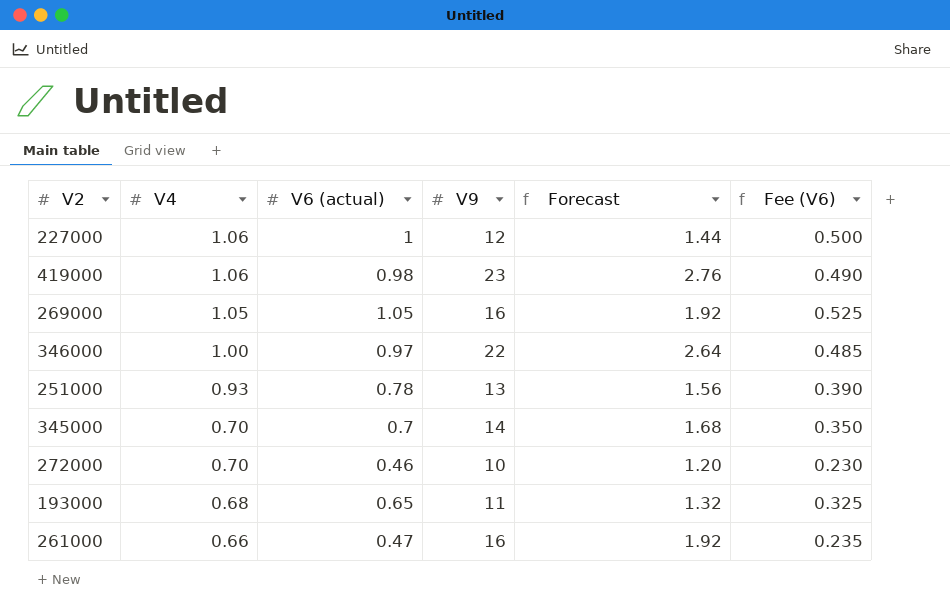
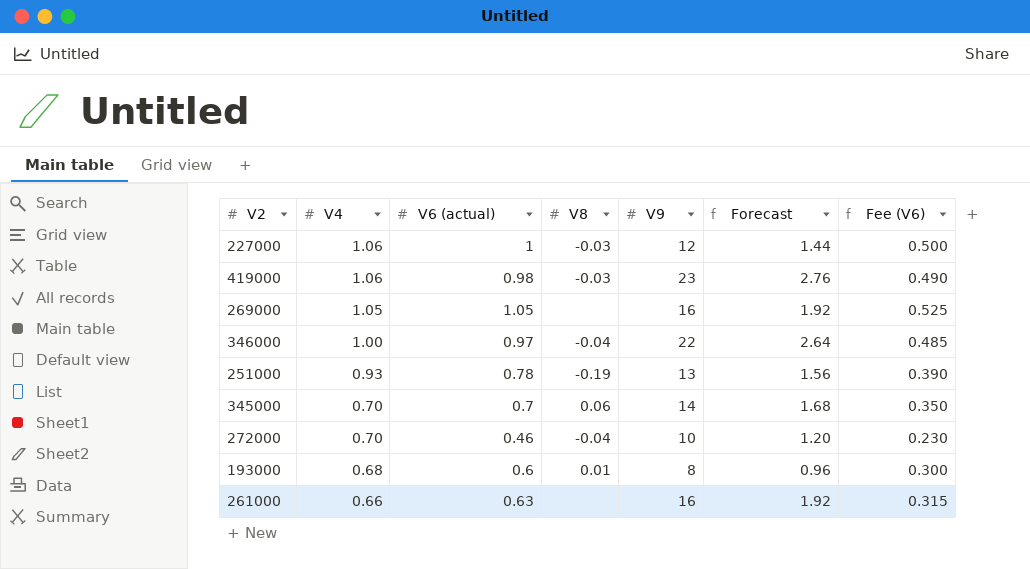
column V8 | position: none -> 4
193000 | V6 (actual): 0.65 -> 0.6
193000 | V9: 11 -> 8
193000 | Forecast: 1.32 -> 0.96
193000 | Fee (V6): 0.325 -> 0.300
261000 | V6 (actual): 0.47 -> 0.63
261000 | Fee (V6): 0.235 -> 0.315

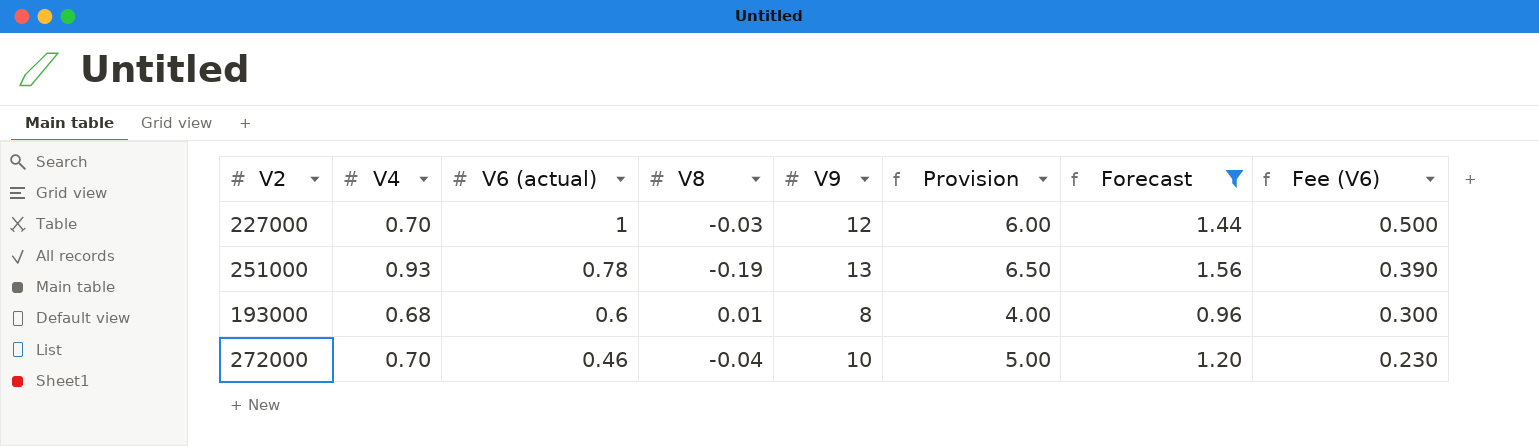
filter: none -> Forecast <= 1.56
row order: V4 descending -> V6 (actual) descending
column Provision | formula: none -> [V9] * 0.5
227000 | V4: 1.06 -> 0.70

